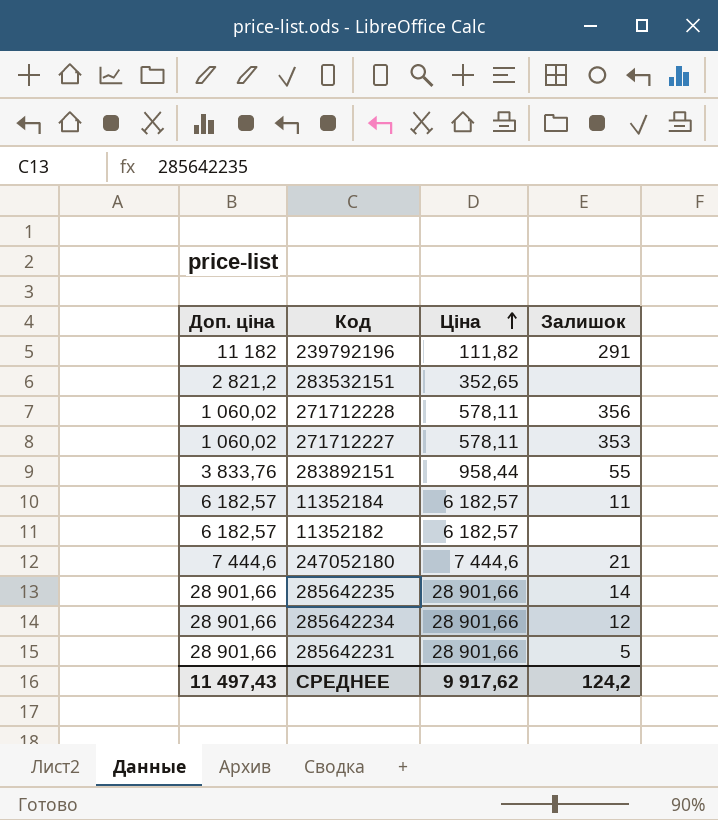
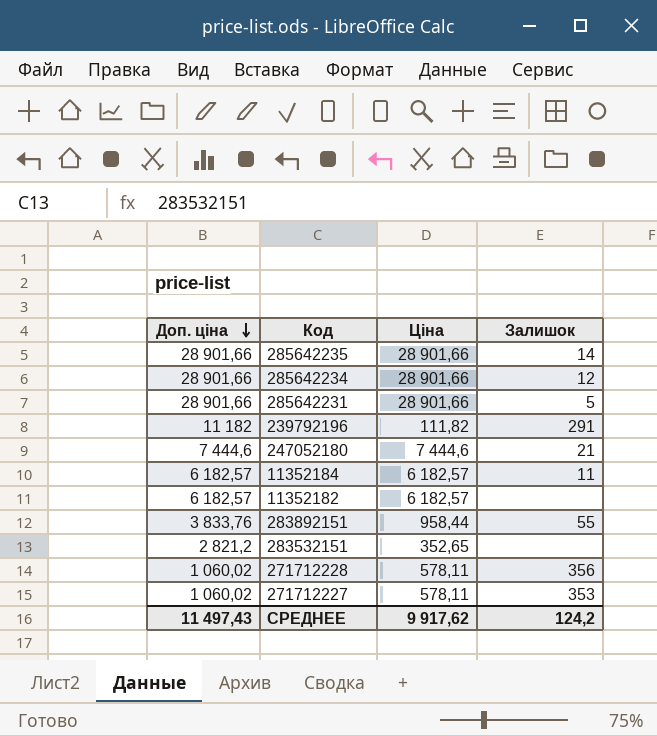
row order: Ціна ascending -> Доп. ціна descending

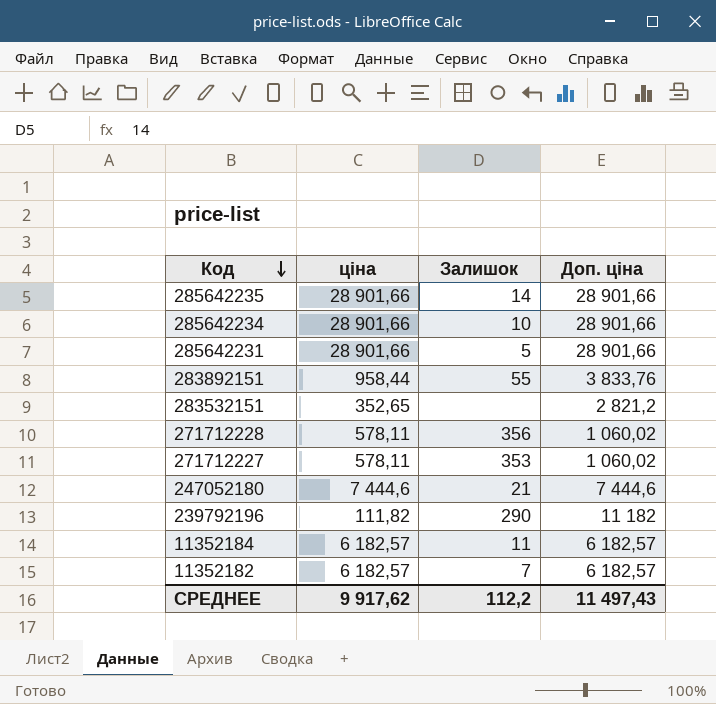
row order: Доп. ціна descending -> Код descending
column name: Ціна -> ціна
column Доп. ціна | position: 1 -> 4
285642234 | Залишок: 12 -> 10
239792196 | Залишок: 291 -> 290
11352182 | Залишок: none -> 7
СРЕДНЕЕ | Залишок: 124,2 -> 112,2

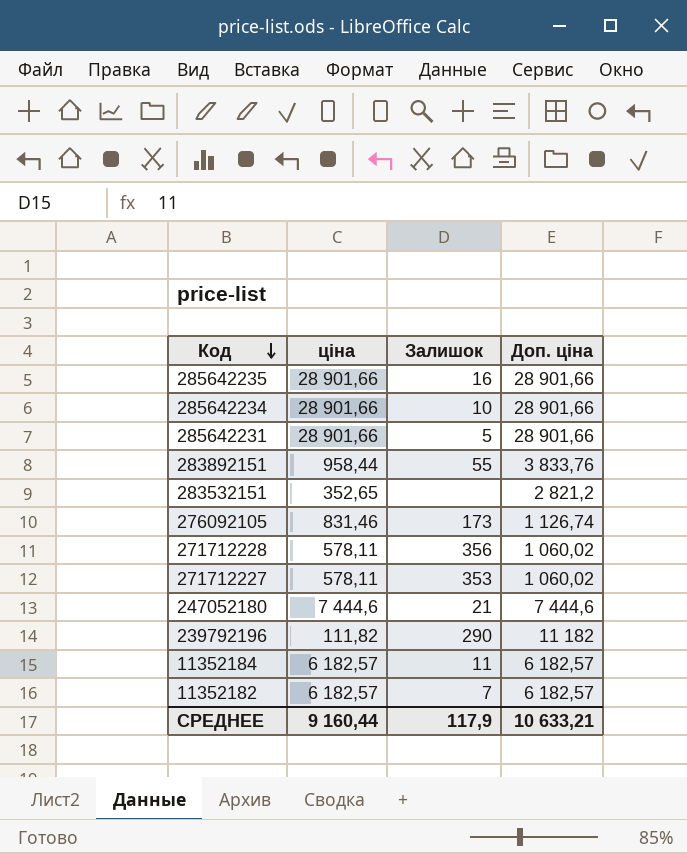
285642235 | Залишок: 14 -> 16
row 276092105: none -> 831,46 | 173 | 1 126,74
СРЕДНЕЕ | ціна: 9 917,62 -> 9 160,44
СРЕДНЕЕ | Залишок: 112,2 -> 117,9
СРЕДНЕЕ | Доп. ціна: 11 497,43 -> 10 633,21

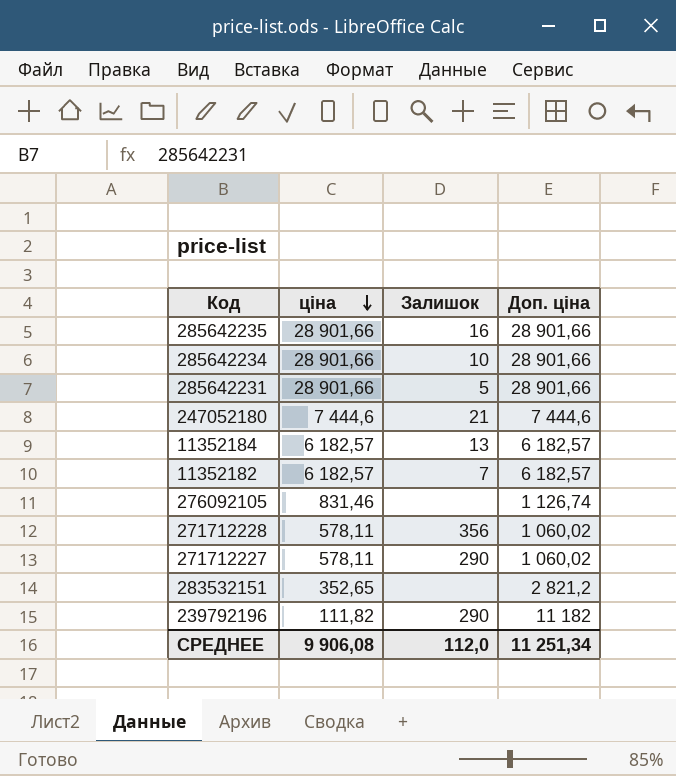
row order: Код descending -> ціна descending
row 283892151: 958,44 | 55 | 3 833,76 -> none
11352184 | Залишок: 11 -> 13
276092105 | Залишок: 173 -> none
271712227 | Залишок: 353 -> 290
СРЕДНЕЕ | ціна: 9 160,44 -> 9 906,08
СРЕДНЕЕ | Залишок: 117,9 -> 112,0
СРЕДНЕЕ | Доп. ціна: 10 633,21 -> 11 251,34

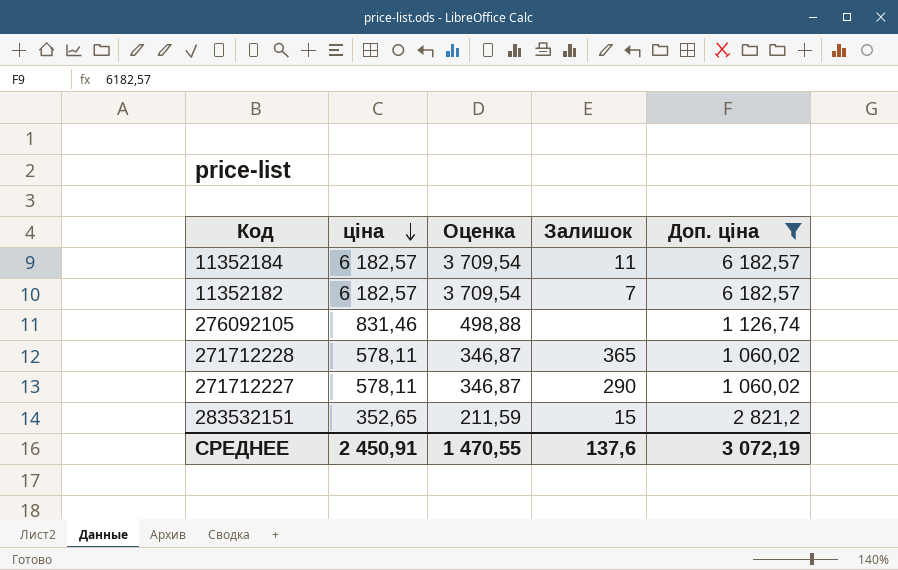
filter: none -> Доп. ціна <= 6 182,57
column Оценка | formula: none -> [ціна] * 0,6
11352184 | Залишок: 13 -> 11
271712228 | Залишок: 356 -> 365
283532151 | Залишок: none -> 15
СРЕДНЕЕ | ціна: 9 906,08 -> 2 450,91
СРЕДНЕЕ | Залишок: 112,0 -> 137,6
СРЕДНЕЕ | Доп. ціна: 11 251,34 -> 3 072,19

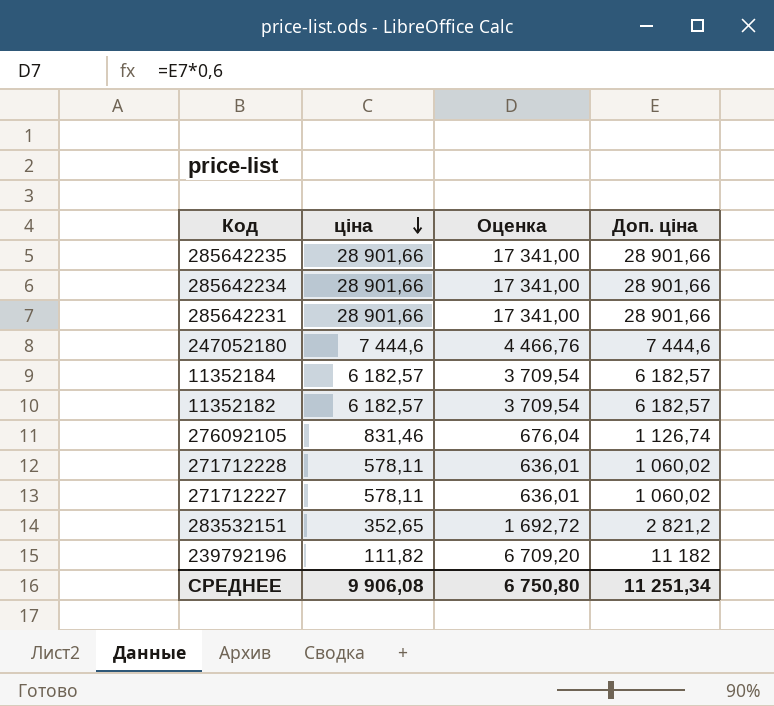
filter: Доп. ціна <= 6 182,57 -> none
column Залишок | position: 4 -> none
column Оценка | formula: [ціна] * 0,6 -> [Доп. ціна] * 0,6
СРЕДНЕЕ | ціна: 2 450,91 -> 9 906,08
СРЕДНЕЕ | Оценка: 1 470,55 -> 6 750,80
СРЕДНЕЕ | Доп. ціна: 3 072,19 -> 11 251,34

